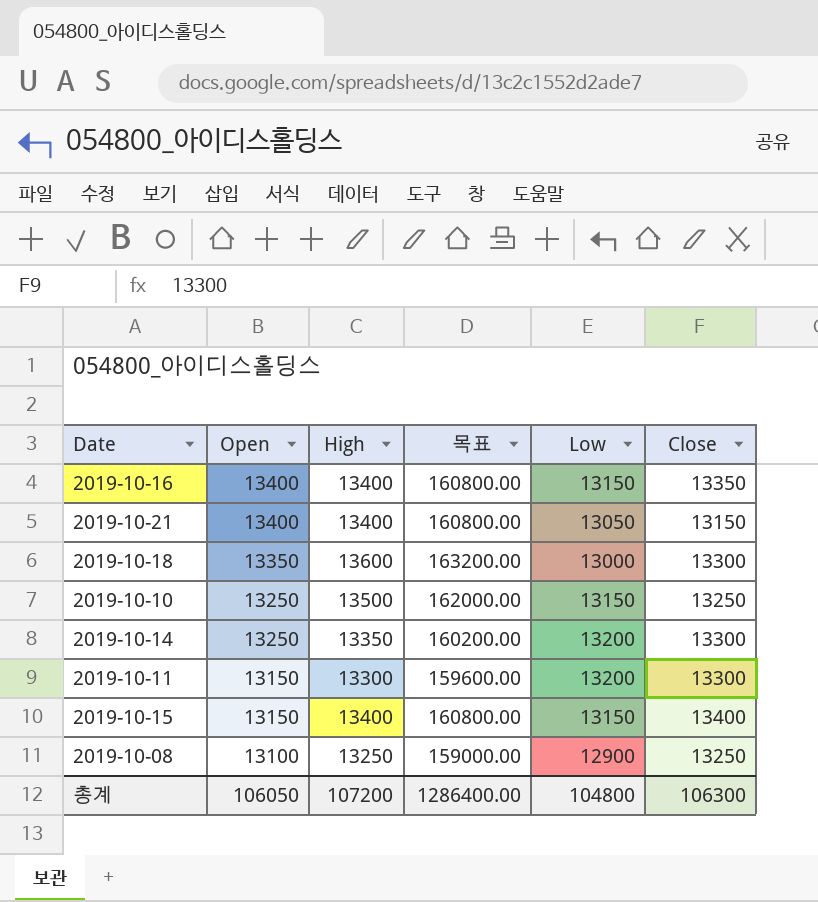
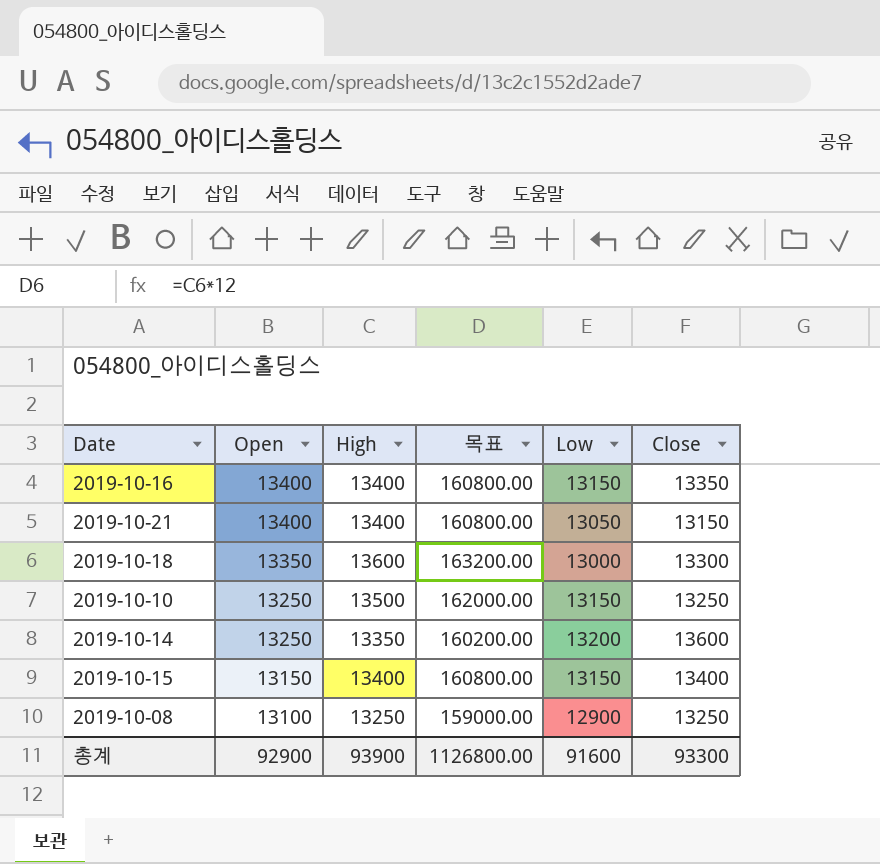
row 2019-10-11: 13150 | 13300 | 159600.00 | 13200 | 13300 -> none
2019-10-14 | Close: 13300 -> 13600
총계 | Open: 106050 -> 92900
총계 | High: 107200 -> 93900
총계 | 목표: 1286400.00 -> 1126800.00
총계 | Low: 104800 -> 91600
총계 | Close: 106300 -> 93300

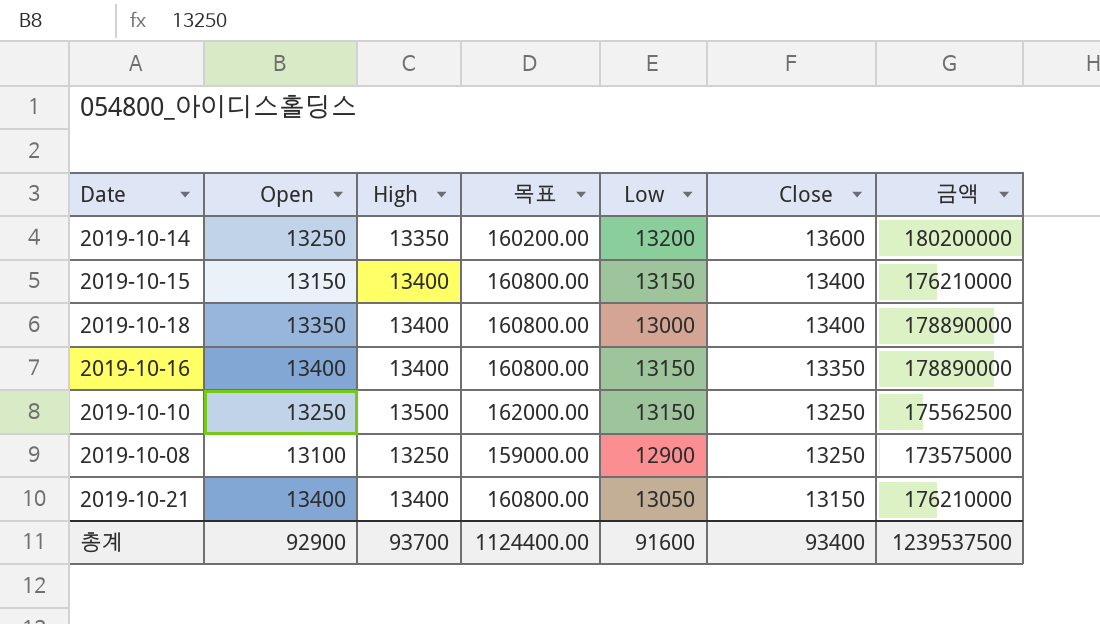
row order: Open descending -> Close descending
column 금액 | formula: none -> [Open] * [Close]
2019-10-18 | High: 13600 -> 13400
2019-10-18 | 목표: 163200.00 -> 160800.00
2019-10-18 | Close: 13300 -> 13400
총계 | High: 93900 -> 93700
총계 | 목표: 1126800.00 -> 1124400.00
총계 | Close: 93300 -> 93400

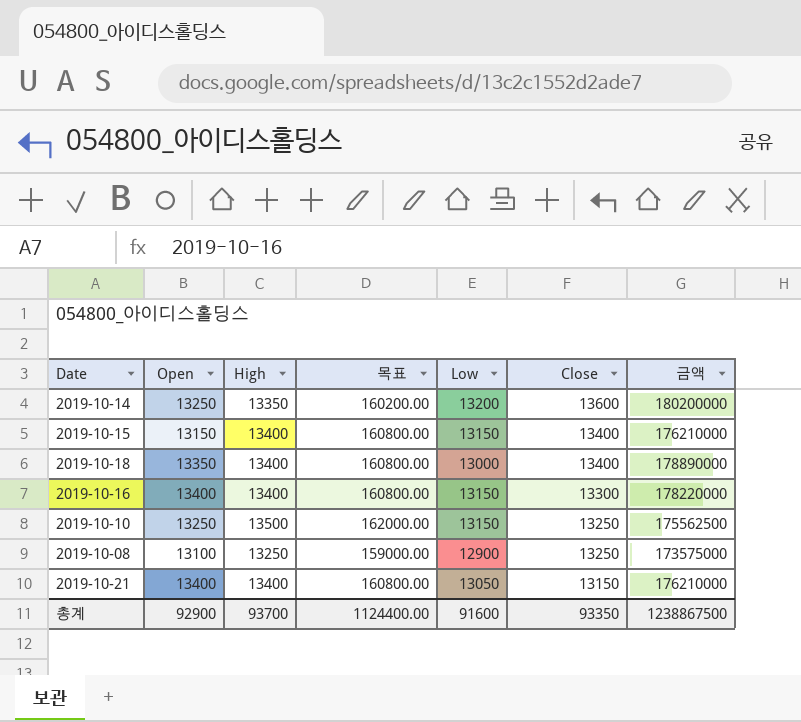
2019-10-16 | Close: 13350 -> 13300
2019-10-16 | 금액: 178890000 -> 178220000
총계 | Close: 93400 -> 93350
총계 | 금액: 1239537500 -> 1238867500

